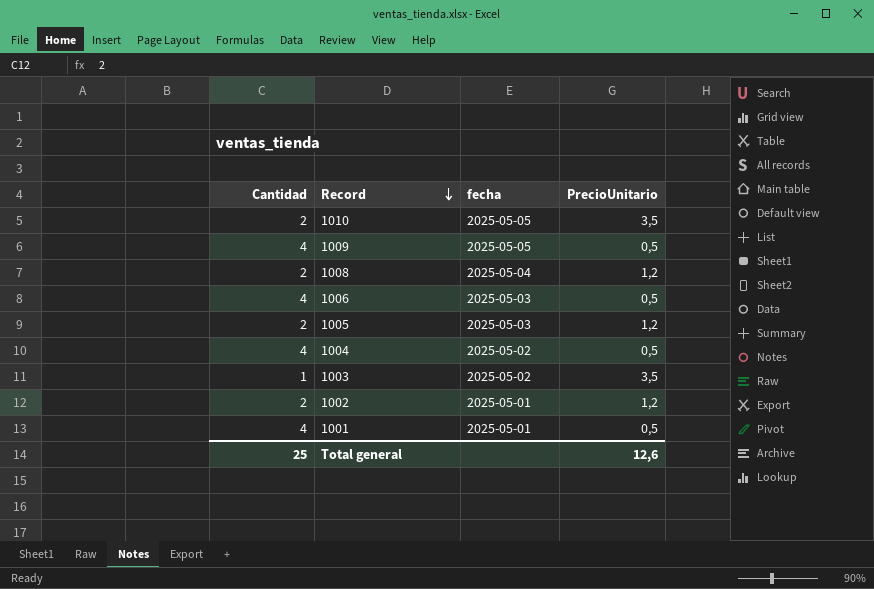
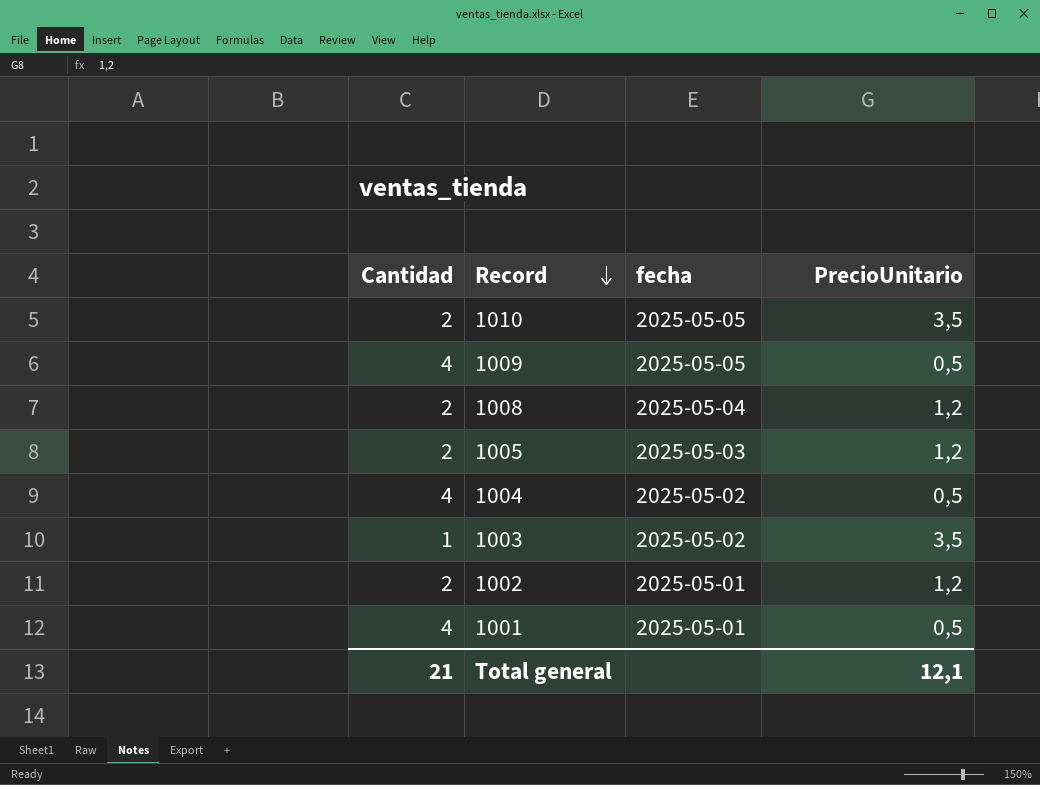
row 1006: 4 | 2025-05-03 | 0,5 -> none
Total general | Cantidad: 25 -> 21
Total general | PrecioUnitario: 12,6 -> 12,1

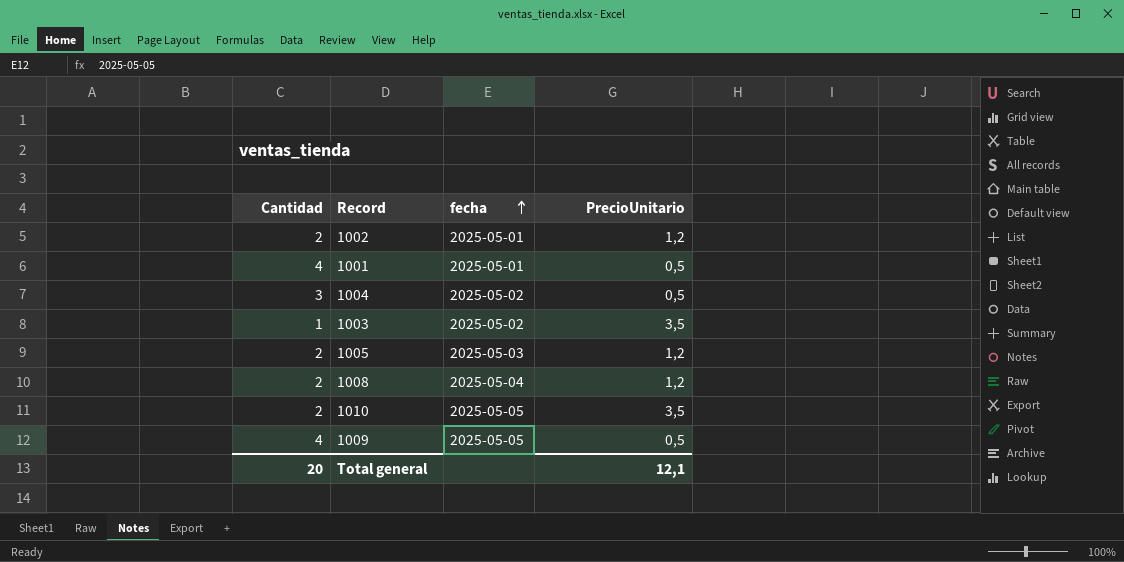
row order: Record descending -> fecha ascending
1004 | Cantidad: 4 -> 3
Total general | Cantidad: 21 -> 20

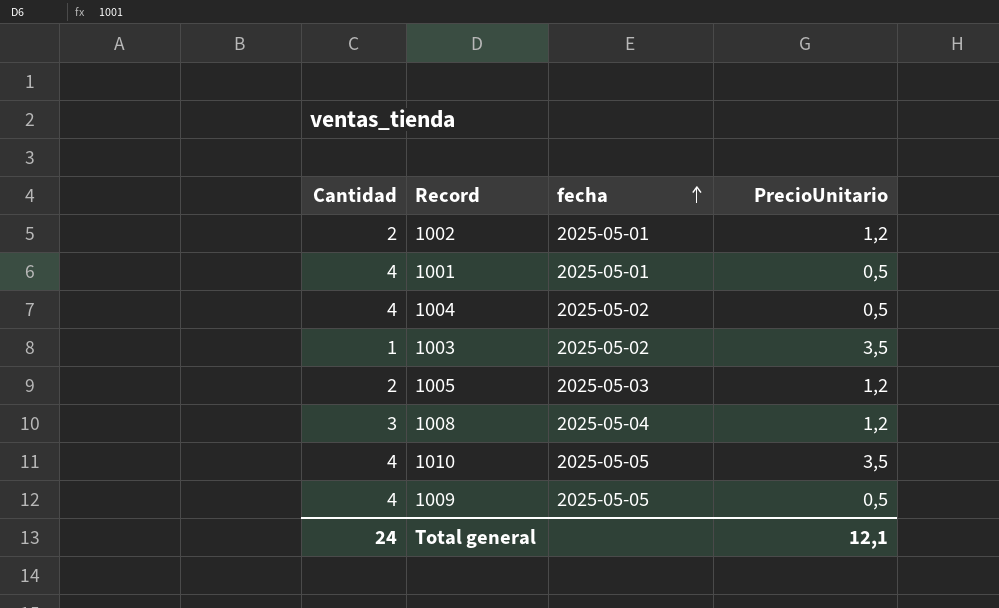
1004 | Cantidad: 3 -> 4
1008 | Cantidad: 2 -> 3
1010 | Cantidad: 2 -> 4
Total general | Cantidad: 20 -> 24

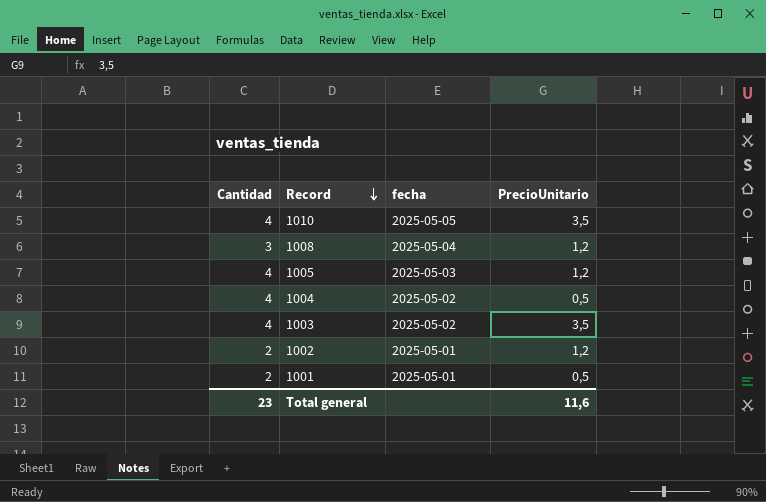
row order: fecha ascending -> Record descending
row 1009: 4 | 2025-05-05 | 0,5 -> none
1005 | Cantidad: 2 -> 4
1003 | Cantidad: 1 -> 4
1001 | Cantidad: 4 -> 2
Total general | Cantidad: 24 -> 23
Total general | PrecioUnitario: 12,1 -> 11,6

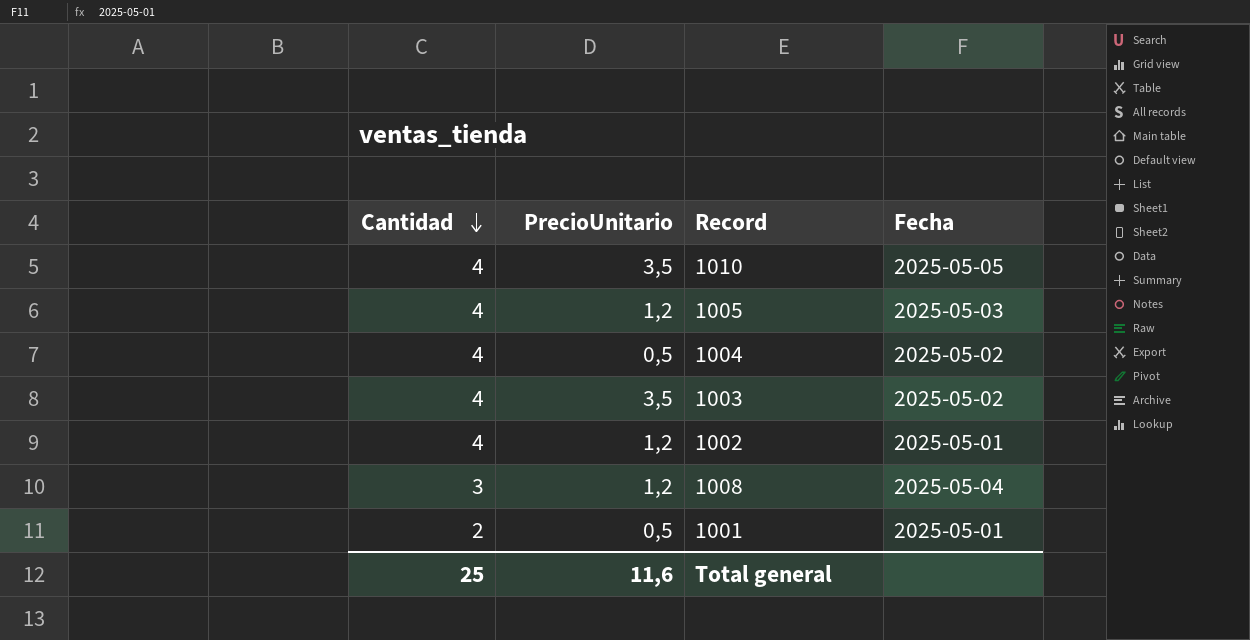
row order: Record descending -> Cantidad descending
column PrecioUnitario | position: 4 -> 2
column name: fecha -> Fecha
1002 | Cantidad: 2 -> 4
Total general | Cantidad: 23 -> 25

